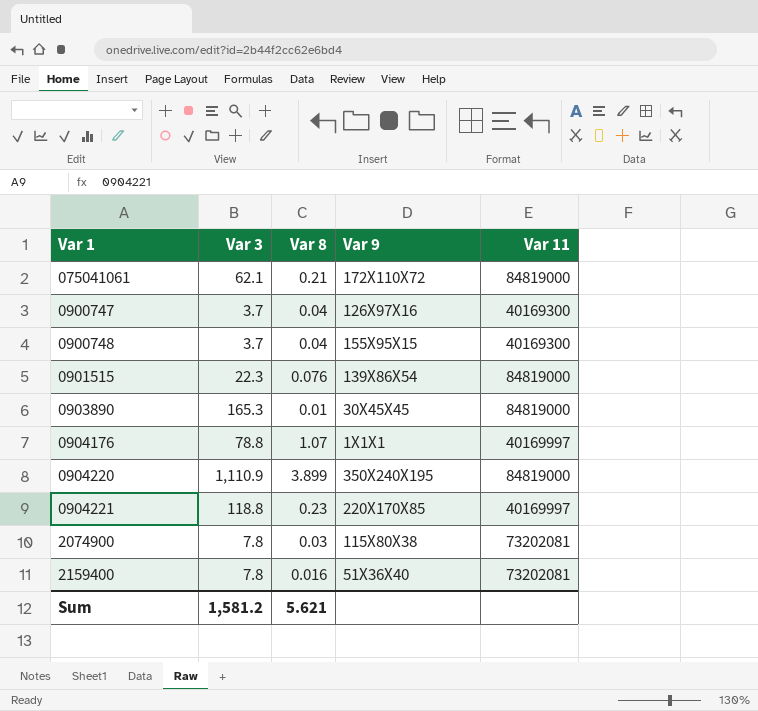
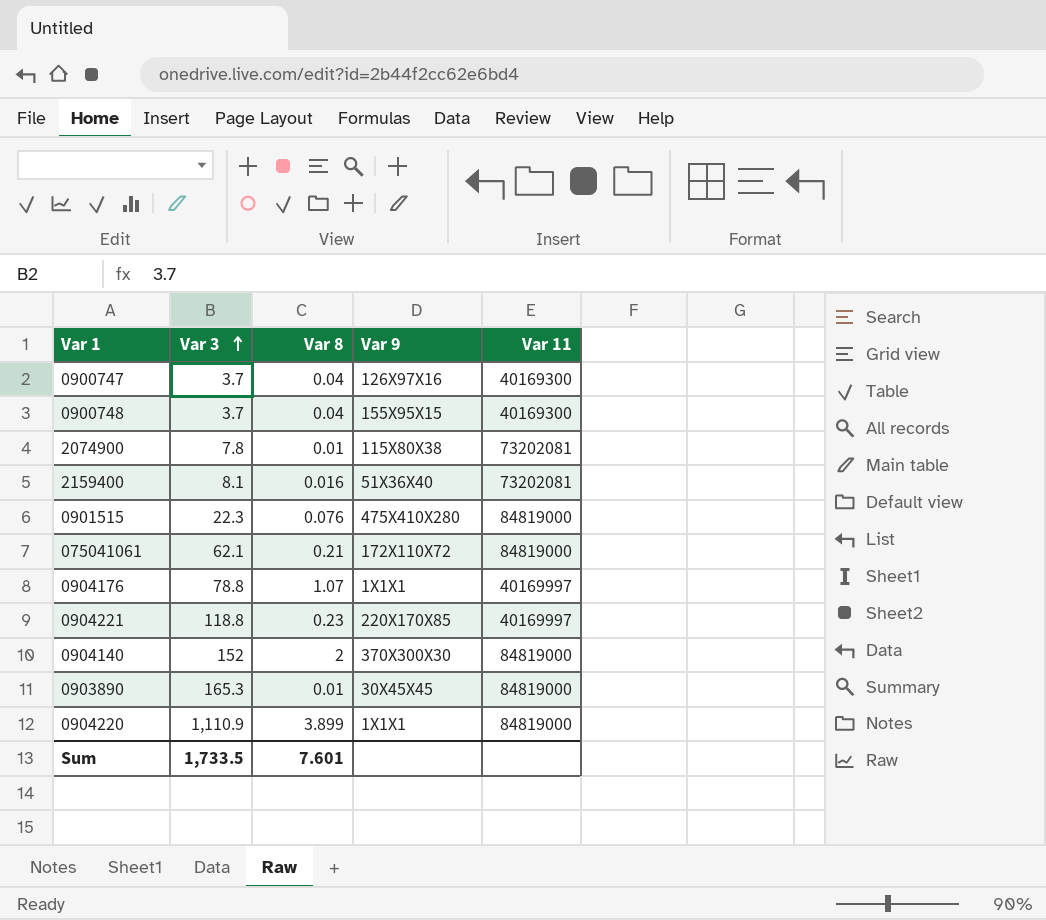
row order: none -> Var 3 ascending
2074900 | Var 8: 0.03 -> 0.01
2159400 | Var 3: 7.8 -> 8.1
0901515 | Var 9: 139X86X54 -> 475X410X280
row 0904140: none -> 152 | 2 | 370X300X30 | 84819000
0904220 | Var 9: 350X240X195 -> 1X1X1
Sum | Var 3: 1,581.2 -> 1,733.5
Sum | Var 8: 5.621 -> 7.601

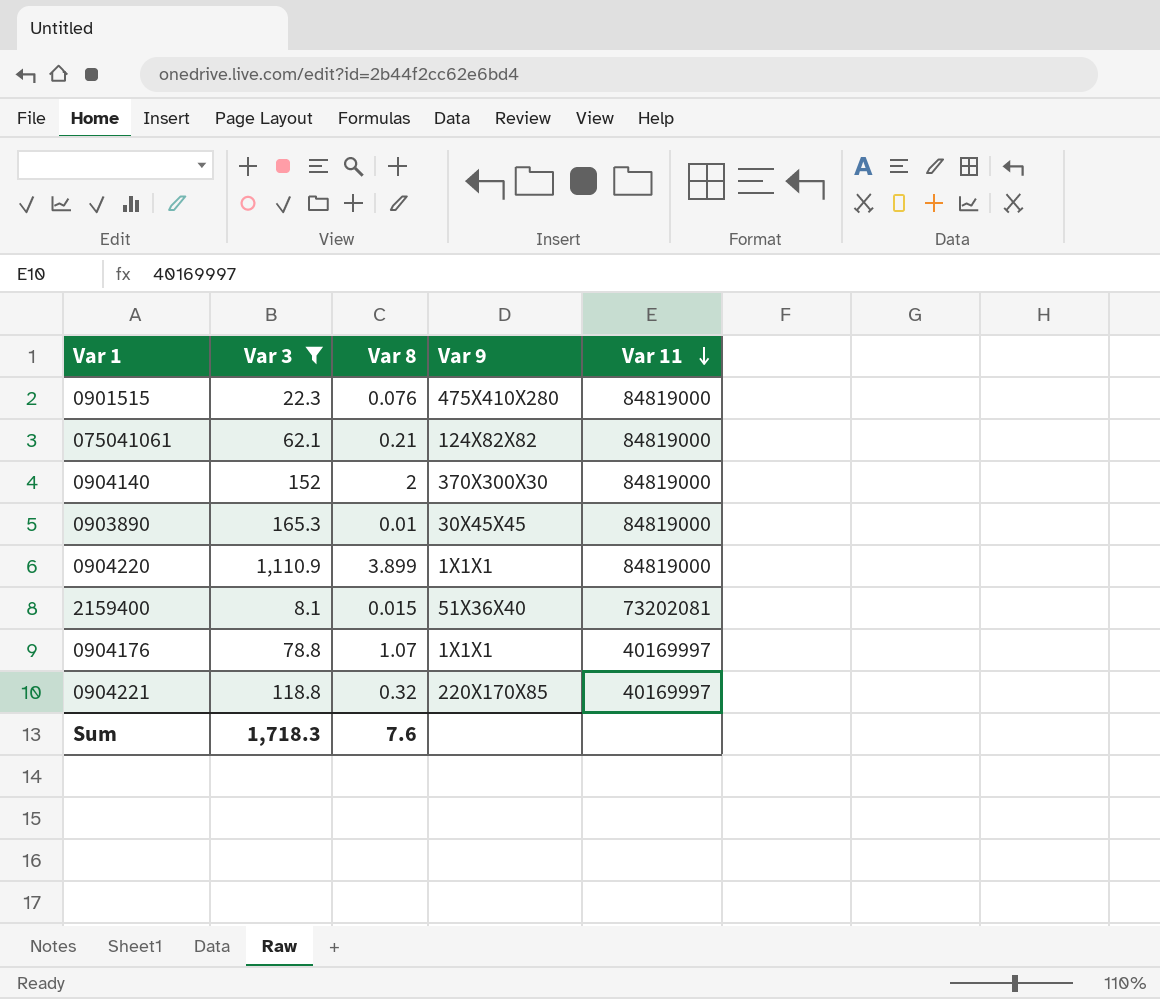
filter: none -> Var 3 >= 8.1
row order: Var 3 ascending -> Var 11 descending
075041061 | Var 9: 172X110X72 -> 124X82X82
2159400 | Var 8: 0.016 -> 0.015
0904221 | Var 8: 0.23 -> 0.32
Sum | Var 3: 1,733.5 -> 1,718.3
Sum | Var 8: 7.601 -> 7.6

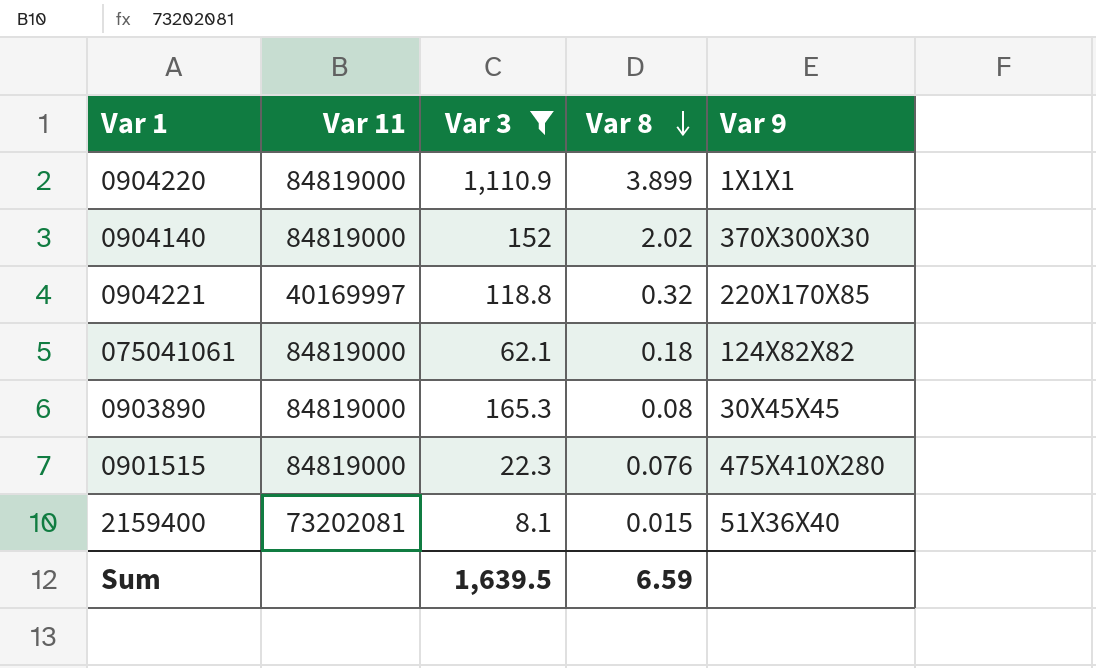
row order: Var 11 descending -> Var 8 descending
column Var 11 | position: 5 -> 2
row 0904176: 78.8 | 1.07 | 1X1X1 | 40169997 -> none
0904140 | Var 8: 2 -> 2.02
075041061 | Var 8: 0.21 -> 0.18
0903890 | Var 8: 0.01 -> 0.08
Sum | Var 3: 1,718.3 -> 1,639.5
Sum | Var 8: 7.6 -> 6.59

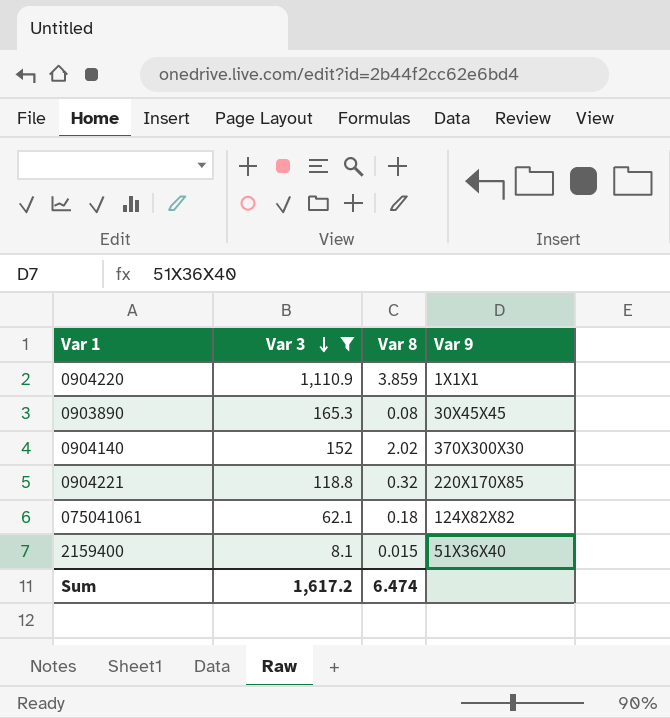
row order: Var 8 descending -> Var 3 descending
column Var 11 | position: 2 -> none
row 0901515: 84819000 | 22.3 | 0.076 | 475X410X280 -> none
0904220 | Var 8: 3.899 -> 3.859
Sum | Var 3: 1,639.5 -> 1,617.2
Sum | Var 8: 6.59 -> 6.474

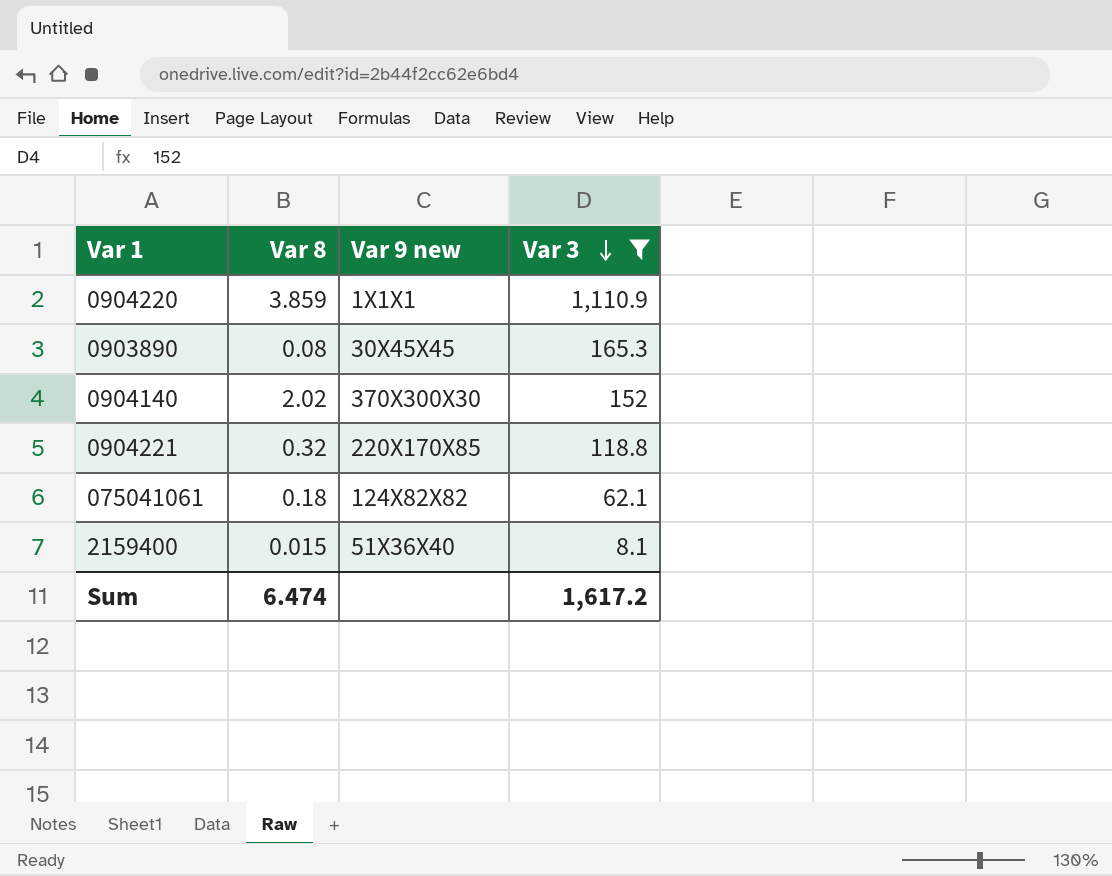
column name: Var 9 -> Var 9 new
column Var 3 | position: 2 -> 4

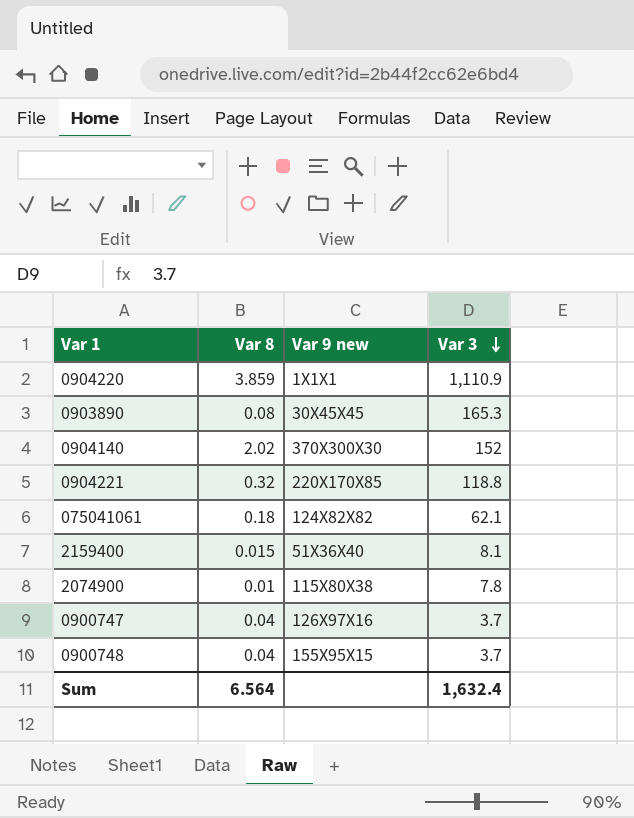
filter: Var 3 >= 8.1 -> none
Sum | Var 8: 6.474 -> 6.564
Sum | Var 3: 1,617.2 -> 1,632.4

